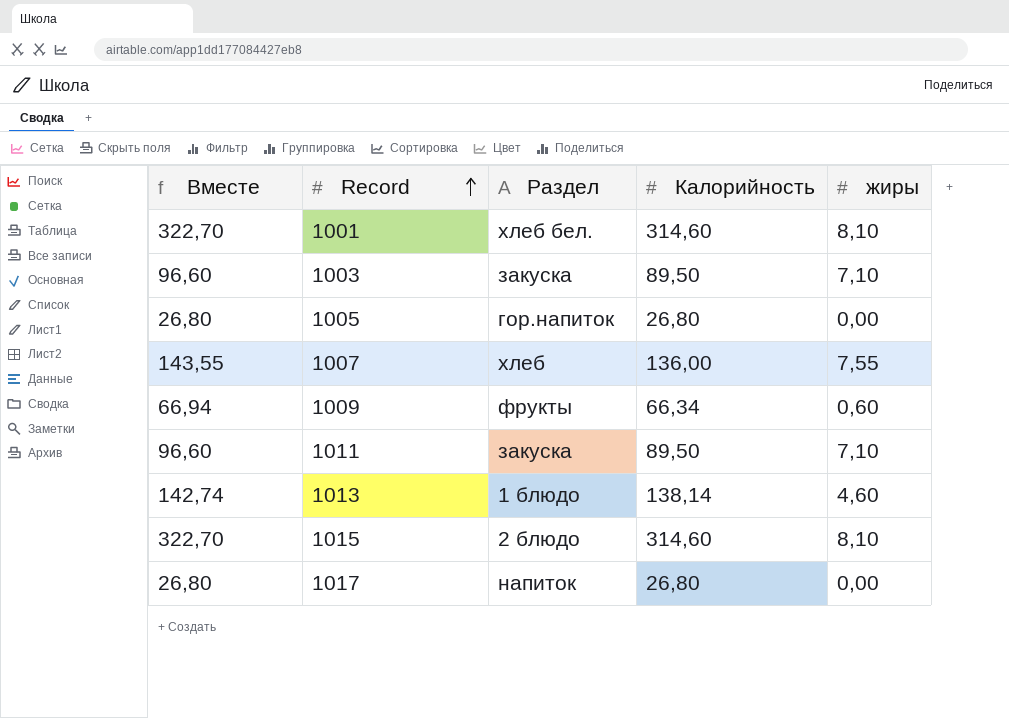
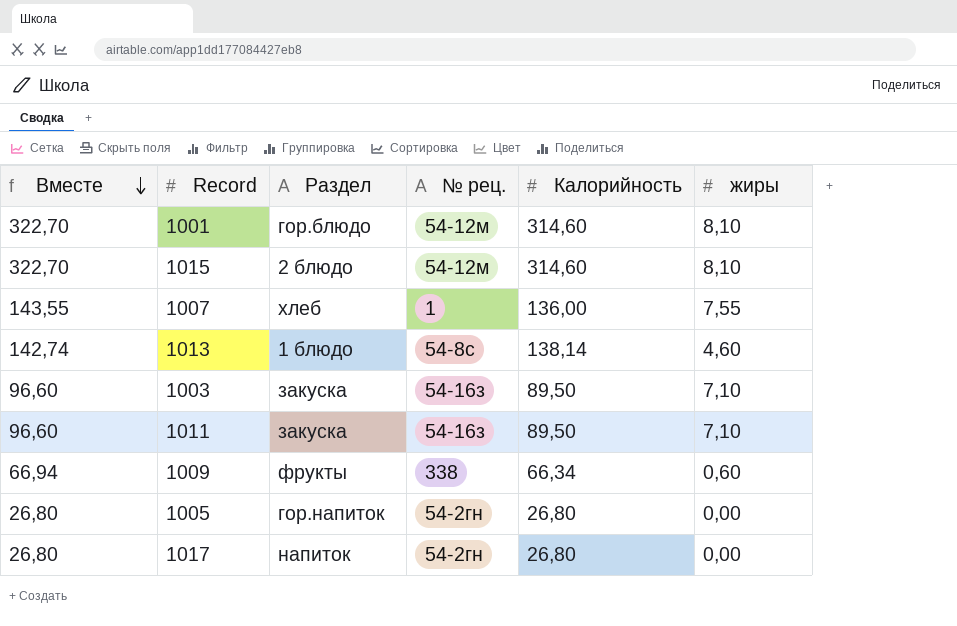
row order: Record ascending -> Вместе descending
column № рец. | position: none -> 4
1001 | Раздел: хлеб бел. -> гор.блюдо

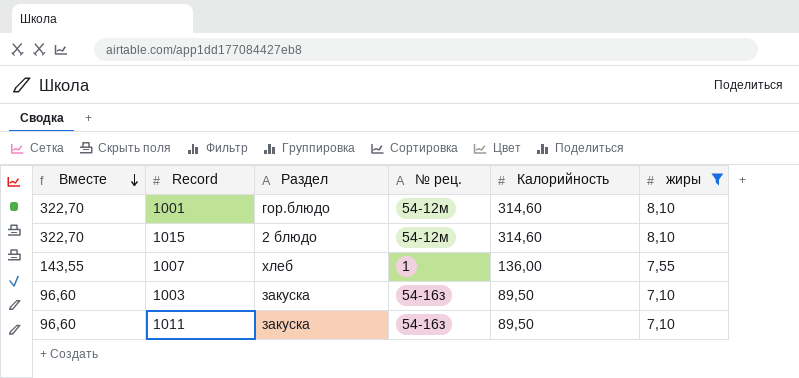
filter: none -> жиры >= 7,10

